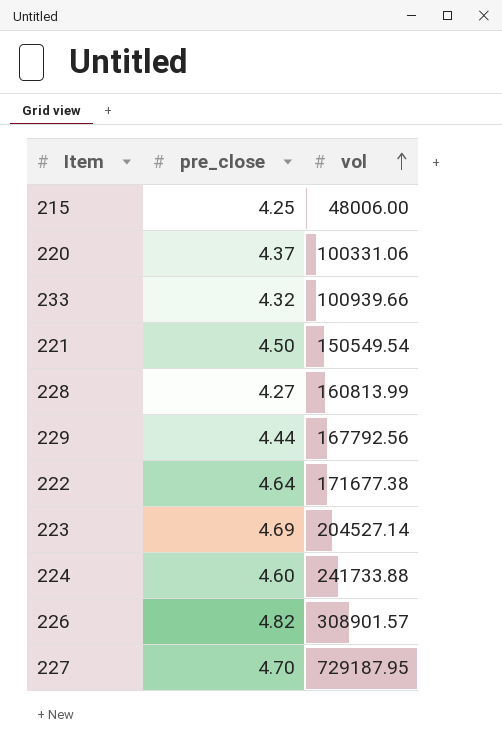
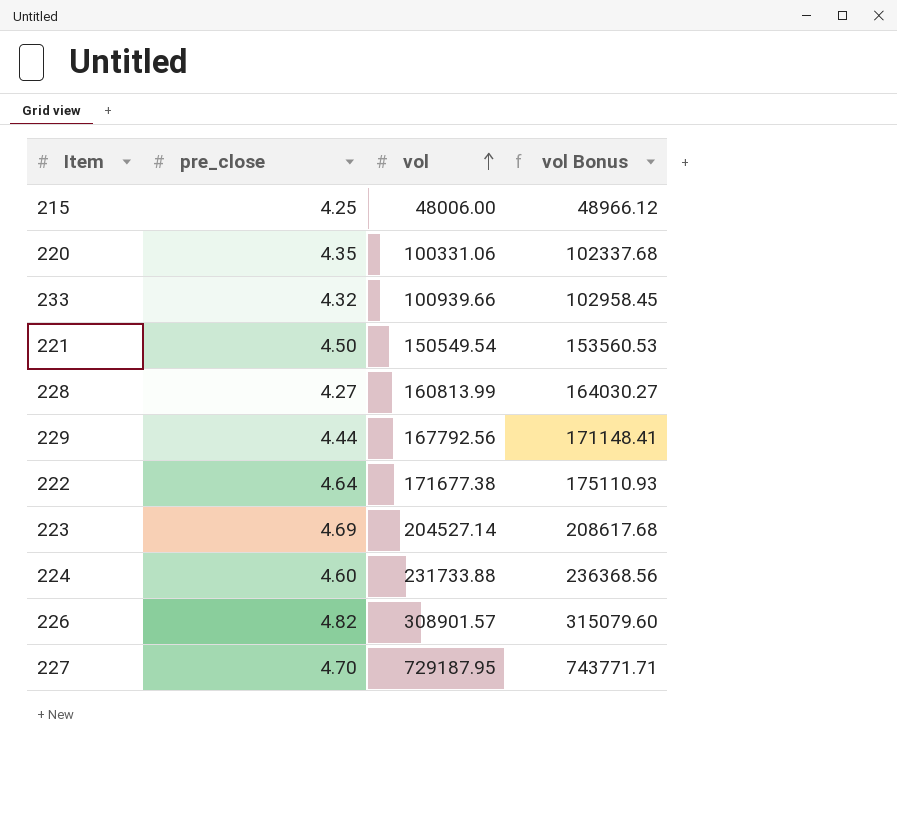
column vol Bonus | formula: none -> [vol] * 1.02
220 | pre_close: 4.37 -> 4.35
224 | vol: 241733.88 -> 231733.88

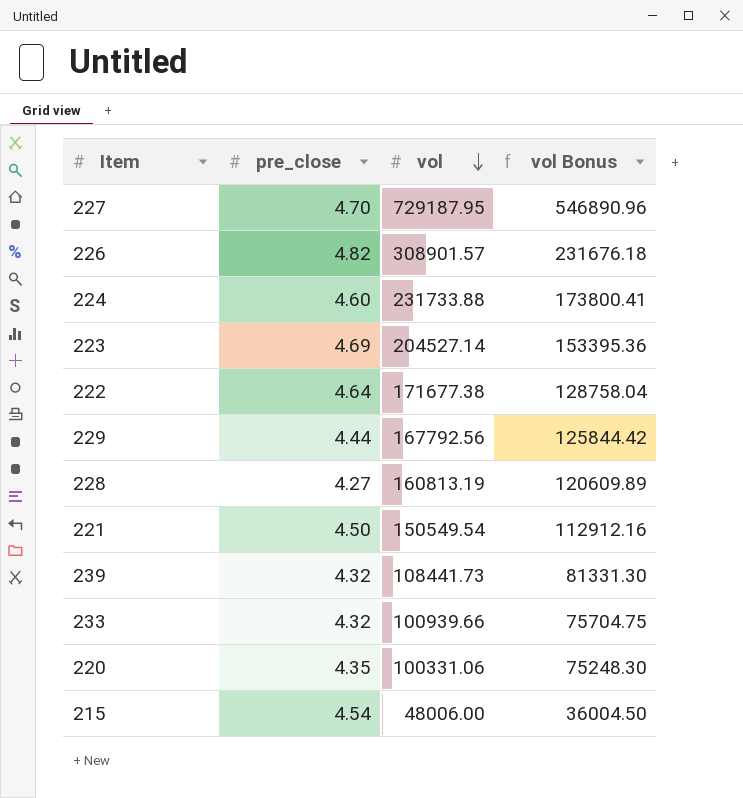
row order: vol ascending -> vol descending
column vol Bonus | formula: [vol] * 1.02 -> [vol] * 0.75
228 | vol: 160813.99 -> 160813.19
row 239: none -> 4.32 | 108441.73 | 81331.30
215 | pre_close: 4.25 -> 4.54

